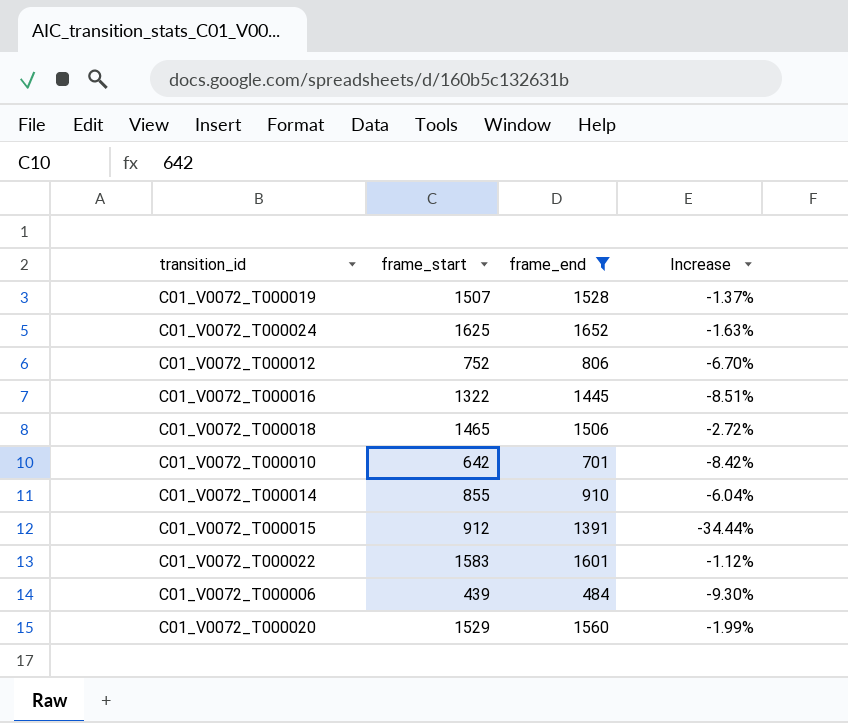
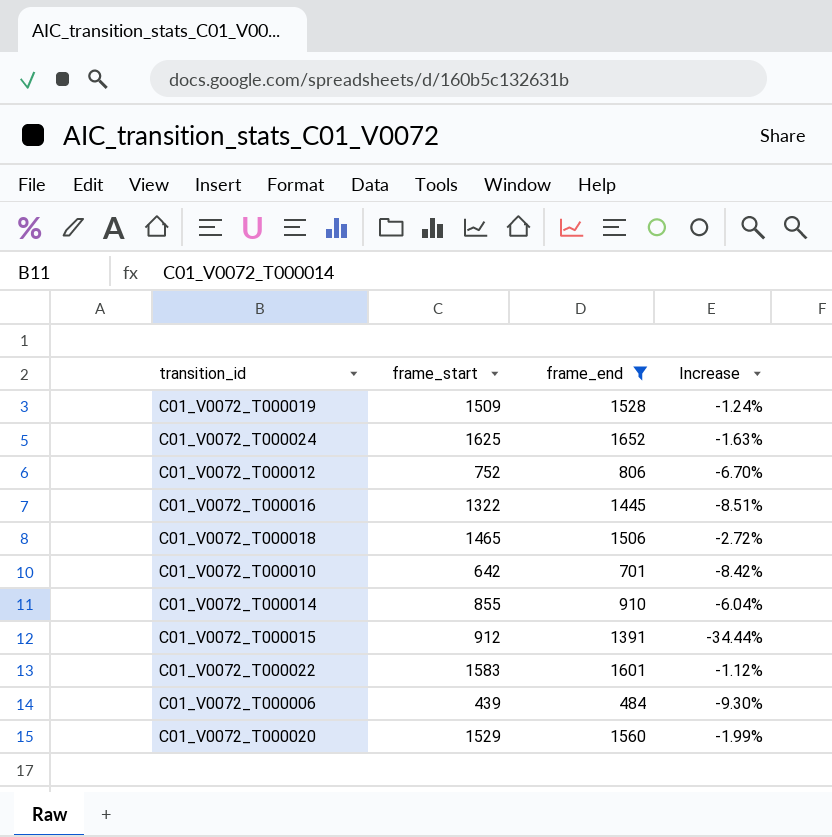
C01_V0072_T000019 | frame_start: 1507 -> 1509
C01_V0072_T000019 | Increase: -1.37% -> -1.24%

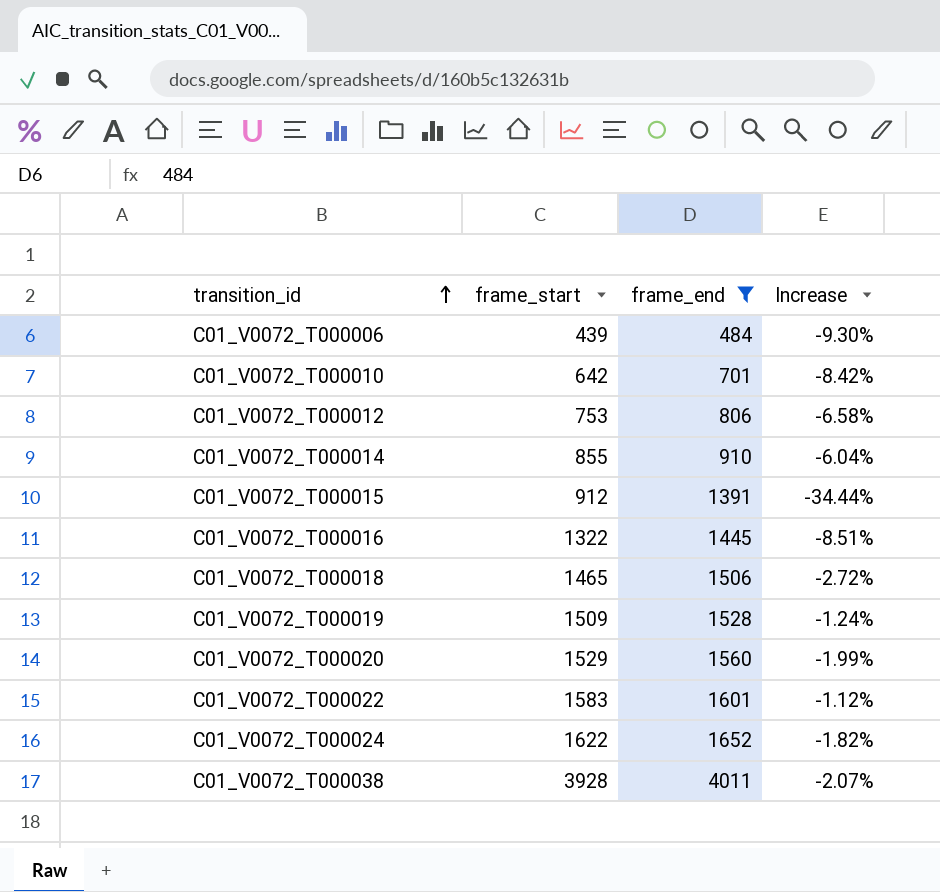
row order: none -> transition_id ascending
C01_V0072_T000012 | frame_start: 752 -> 753
C01_V0072_T000012 | Increase: -6.70% -> -6.58%
C01_V0072_T000024 | frame_start: 1625 -> 1622
C01_V0072_T000024 | Increase: -1.63% -> -1.82%
row C01_V0072_T000038: none -> 3928 | 4011 | -2.07%

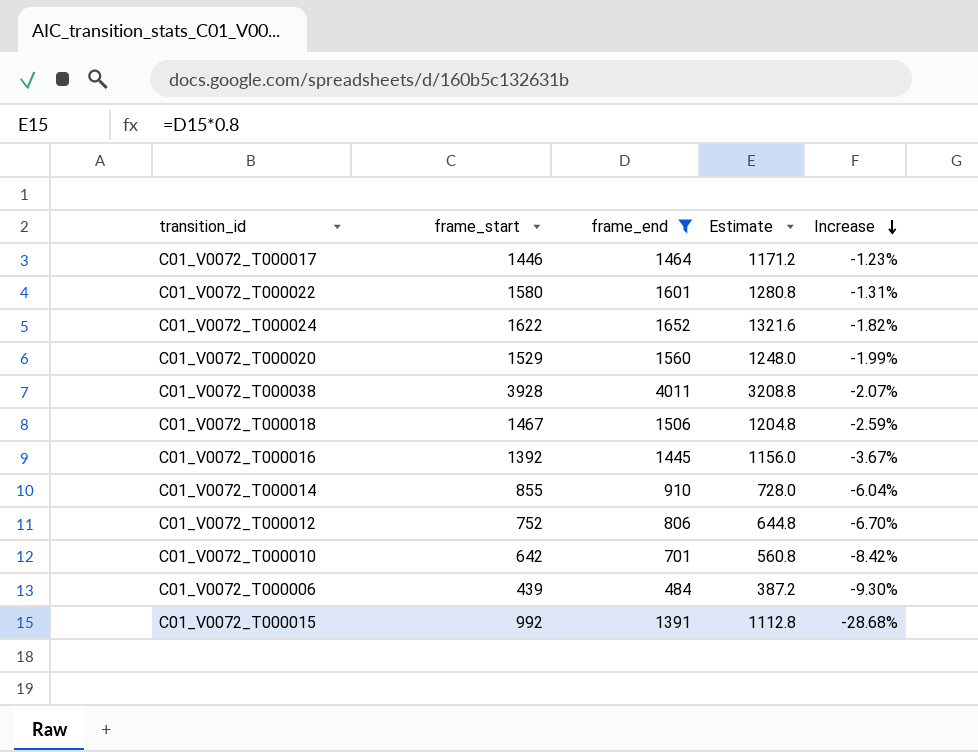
row order: transition_id ascending -> Increase descending
column Estimate | formula: none -> [frame_end] * 0.8
row C01_V0072_T000019: 1509 | 1528 | -1.24% -> none
row C01_V0072_T000017: none -> 1446 | 1464 | 1171.2 | -1.23%
C01_V0072_T000022 | frame_start: 1583 -> 1580
C01_V0072_T000022 | Increase: -1.12% -> -1.31%
C01_V0072_T000018 | frame_start: 1465 -> 1467
C01_V0072_T000018 | Increase: -2.72% -> -2.59%
C01_V0072_T000016 | frame_start: 1322 -> 1392
C01_V0072_T000016 | Increase: -8.51% -> -3.67%
C01_V0072_T000012 | frame_start: 753 -> 752
C01_V0072_T000012 | Increase: -6.58% -> -6.70%
C01_V0072_T000015 | frame_start: 912 -> 992
C01_V0072_T000015 | Increase: -34.44% -> -28.68%

